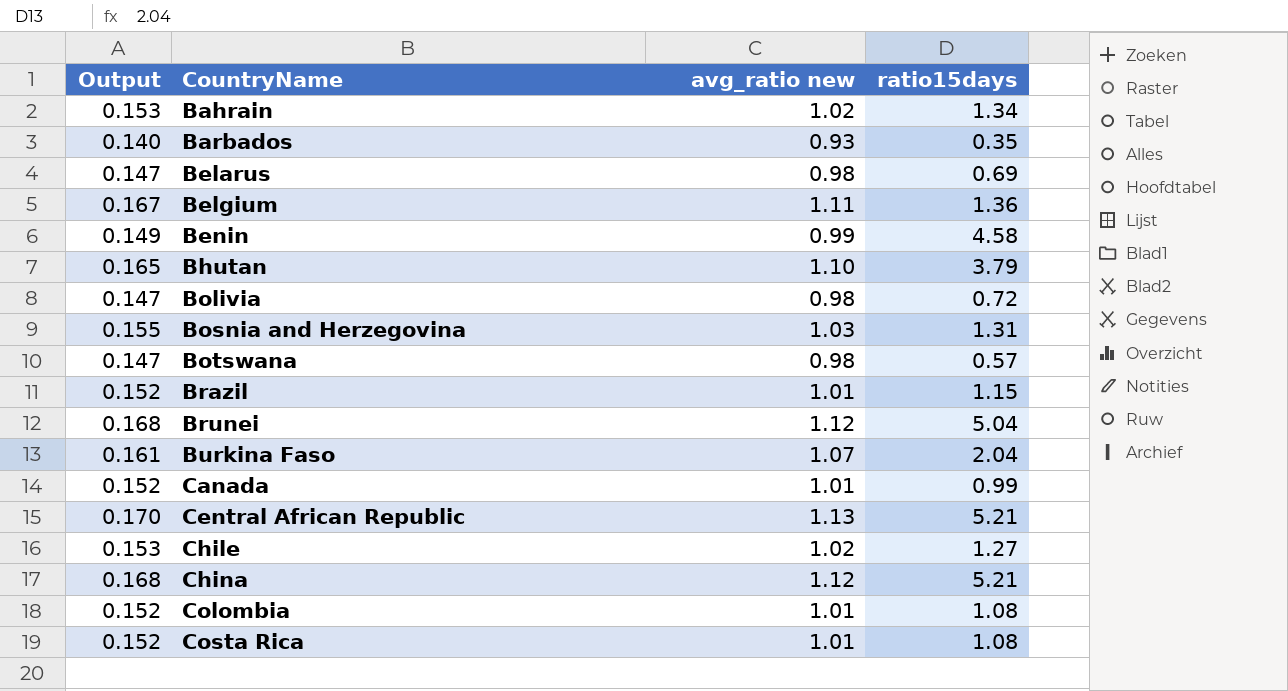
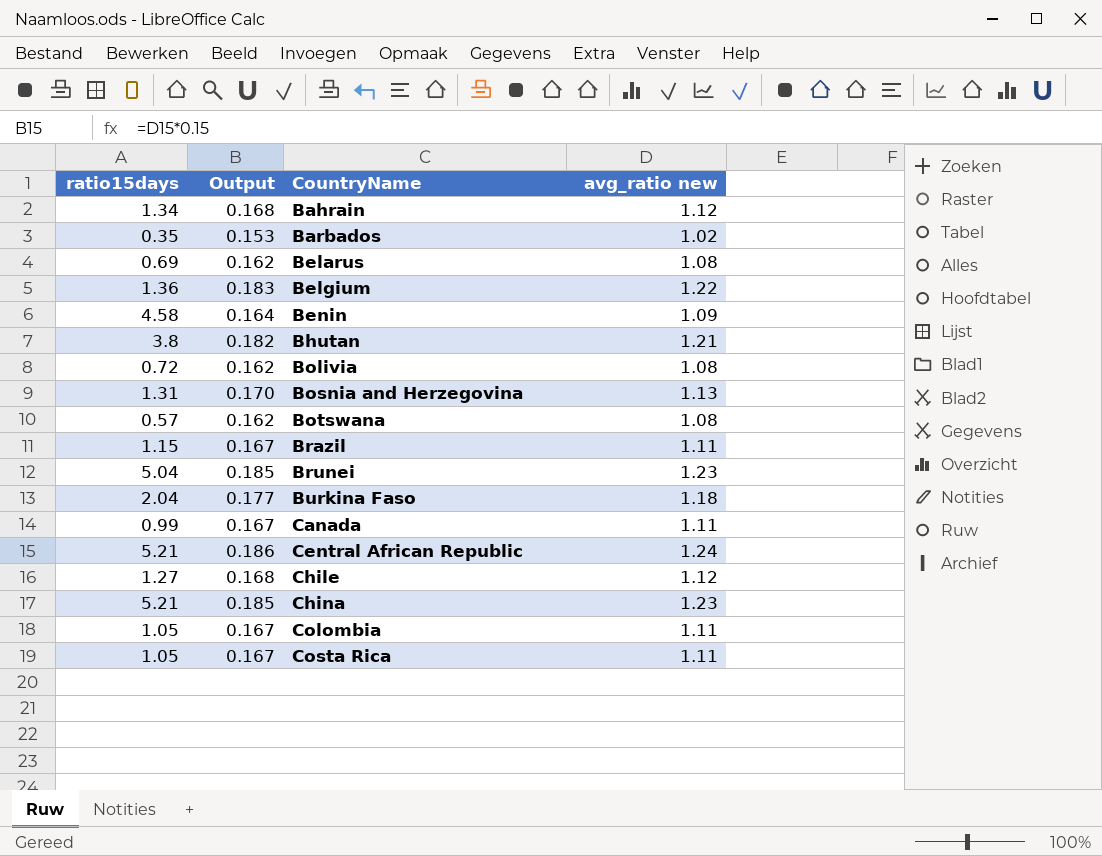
column ratio15days | position: 4 -> 1
Bahrain | Output: 0.153 -> 0.168
Bahrain | avg_ratio new: 1.02 -> 1.12
Barbados | Output: 0.140 -> 0.153
Barbados | avg_ratio new: 0.93 -> 1.02
Belarus | Output: 0.147 -> 0.162
Belarus | avg_ratio new: 0.98 -> 1.08
Belgium | Output: 0.167 -> 0.183
Belgium | avg_ratio new: 1.11 -> 1.22
Benin | Output: 0.149 -> 0.164
Benin | avg_ratio new: 0.99 -> 1.09
Bhutan | ratio15days: 3.79 -> 3.8
Bhutan | Output: 0.165 -> 0.182
Bhutan | avg_ratio new: 1.10 -> 1.21
Bolivia | Output: 0.147 -> 0.162
Bolivia | avg_ratio new: 0.98 -> 1.08
Bosnia and Herzegovina | Output: 0.155 -> 0.170
Bosnia and Herzegovina | avg_ratio new: 1.03 -> 1.13
Botswana | Output: 0.147 -> 0.162
Botswana | avg_ratio new: 0.98 -> 1.08
Brazil | Output: 0.152 -> 0.167
Brazil | avg_ratio new: 1.01 -> 1.11
Brunei | Output: 0.168 -> 0.185
Brunei | avg_ratio new: 1.12 -> 1.23
Burkina Faso | Output: 0.161 -> 0.177
Burkina Faso | avg_ratio new: 1.07 -> 1.18
Canada | Output: 0.152 -> 0.167
Canada | avg_ratio new: 1.01 -> 1.11
Central African Republic | Output: 0.170 -> 0.186
Central African Republic | avg_ratio new: 1.13 -> 1.24
Chile | Output: 0.153 -> 0.168
Chile | avg_ratio new: 1.02 -> 1.12
China | Output: 0.168 -> 0.185
China | avg_ratio new: 1.12 -> 1.23
Colombia | ratio15days: 1.08 -> 1.05
Colombia | Output: 0.152 -> 0.167
Colombia | avg_ratio new: 1.01 -> 1.11
Costa Rica | ratio15days: 1.08 -> 1.05
Costa Rica | Output: 0.152 -> 0.167
Costa Rica | avg_ratio new: 1.01 -> 1.11

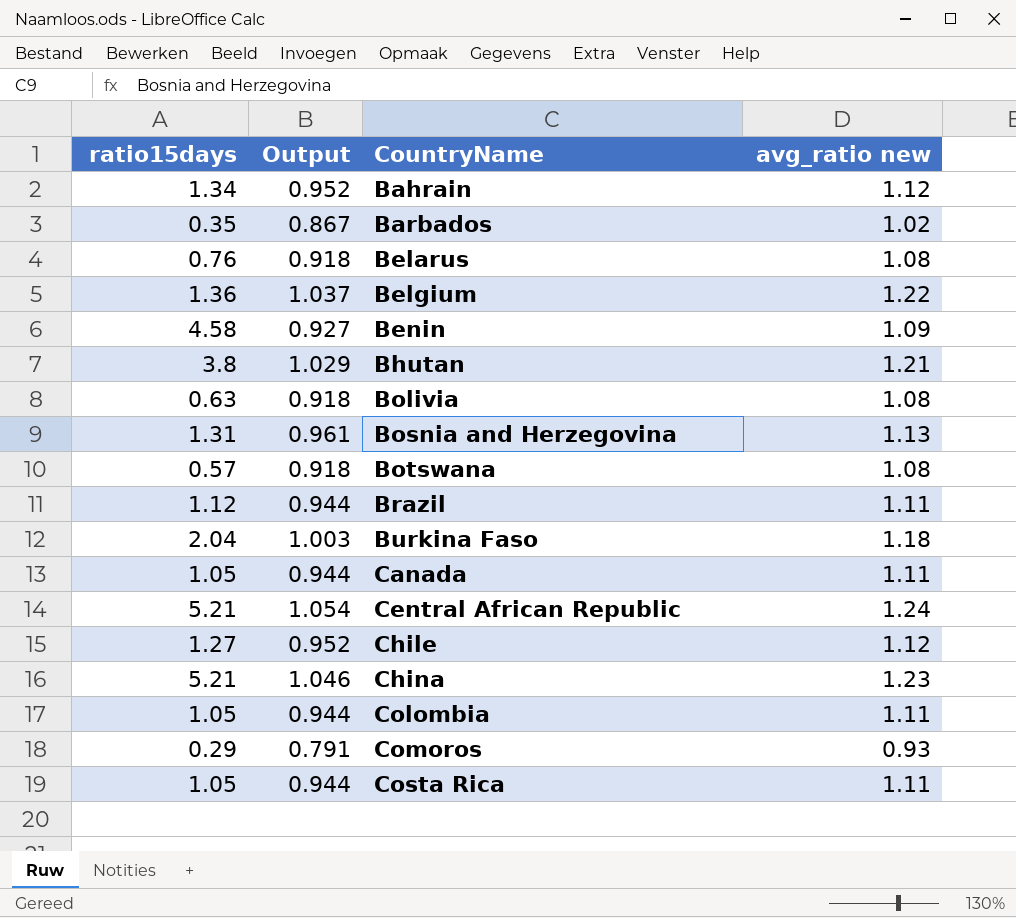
column Output | formula: [avg_ratio new] * 0.15 -> [avg_ratio new] * 0.85
row Brunei: 5.04 | 0.185 | 1.23 -> none
Belarus | ratio15days: 0.69 -> 0.76
Bolivia | ratio15days: 0.72 -> 0.63
Brazil | ratio15days: 1.15 -> 1.12
Canada | ratio15days: 0.99 -> 1.05
row Comoros: none -> 0.29 | 0.791 | 0.93

